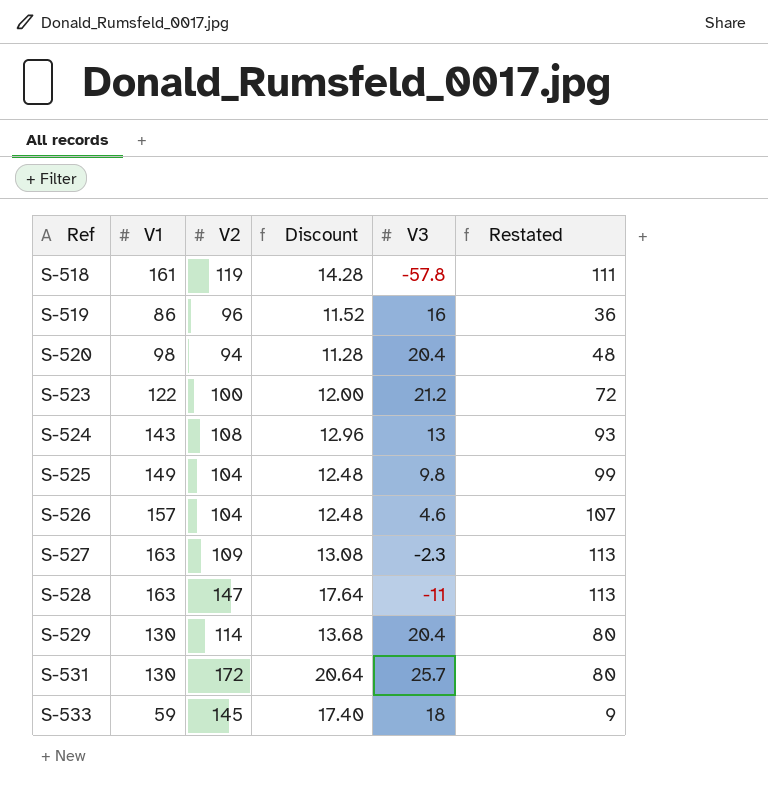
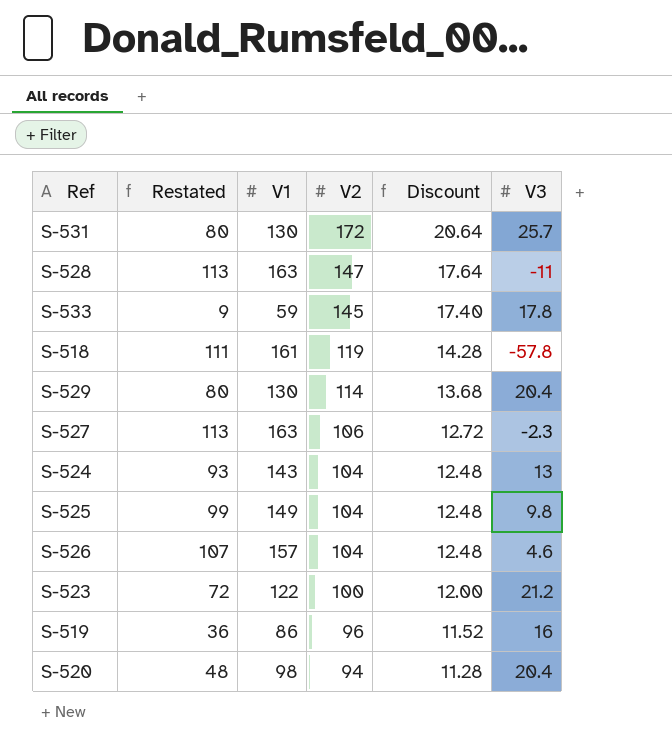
row order: Ref ascending -> V2 descending
column Restated | position: 6 -> 2
S-533 | V3: 18 -> 17.8
S-527 | V2: 109 -> 106
S-527 | Discount: 13.08 -> 12.72
S-524 | V2: 108 -> 104
S-524 | Discount: 12.96 -> 12.48

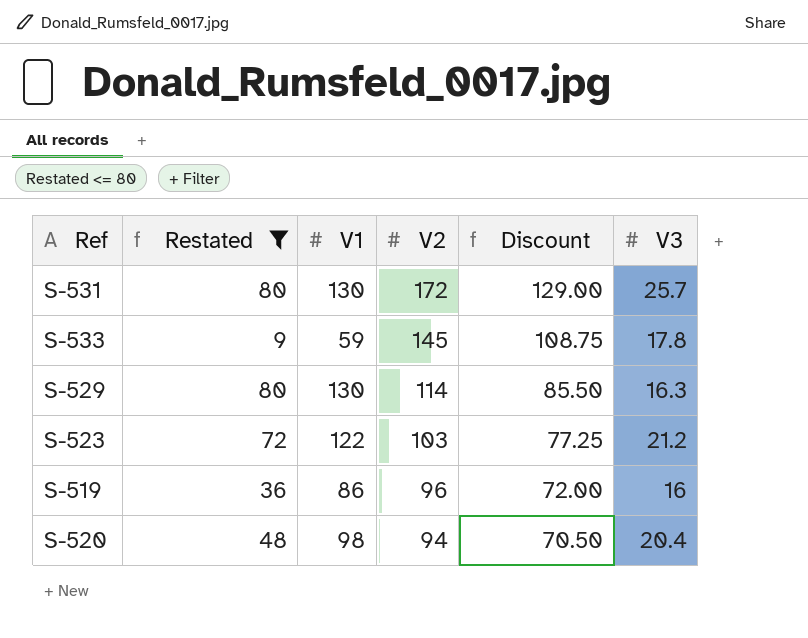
filter: none -> Restated <= 80
column Discount | formula: [V2] * 0.12 -> [V2] * 0.75
S-529 | V3: 20.4 -> 16.3
S-523 | V2: 100 -> 103

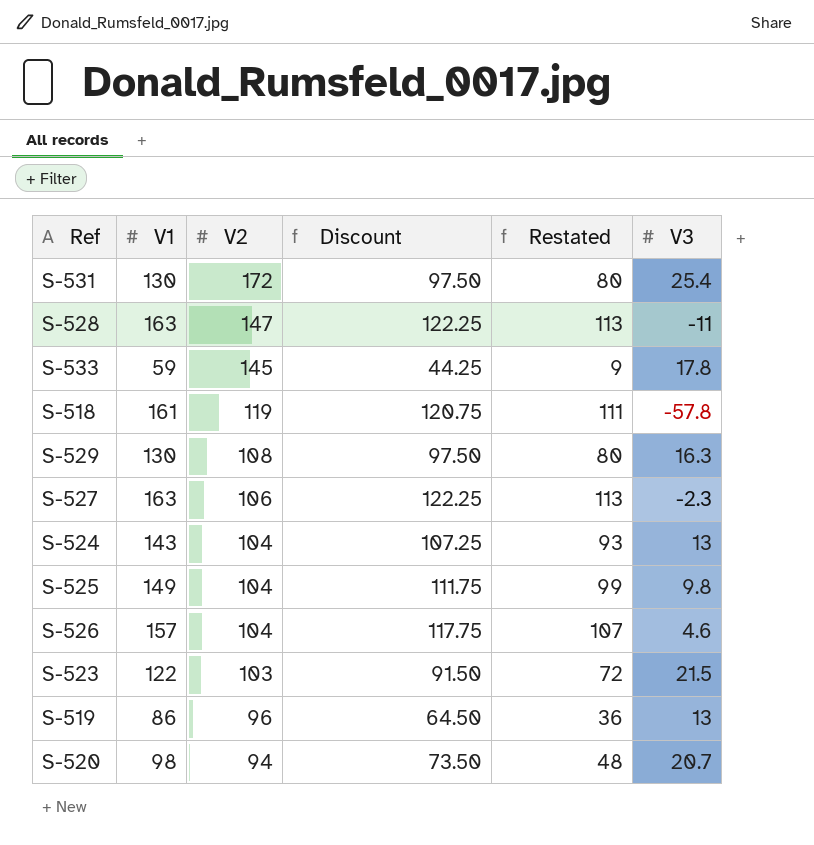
filter: Restated <= 80 -> none
column Discount | formula: [V2] * 0.75 -> [V1] * 0.75
column Restated | position: 2 -> 5
S-531 | V3: 25.7 -> 25.4
S-529 | V2: 114 -> 108
S-523 | V3: 21.2 -> 21.5
S-519 | V3: 16 -> 13
S-520 | V3: 20.4 -> 20.7

